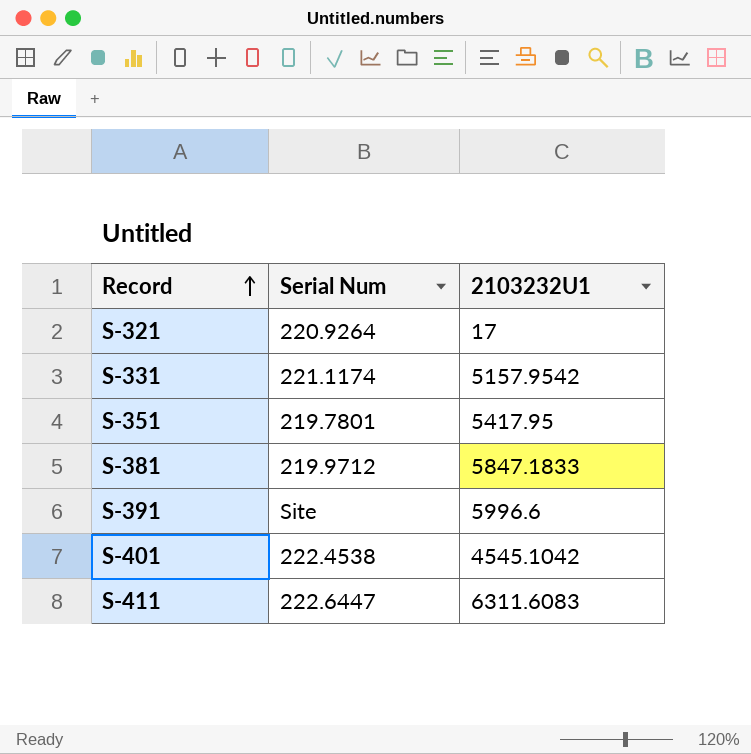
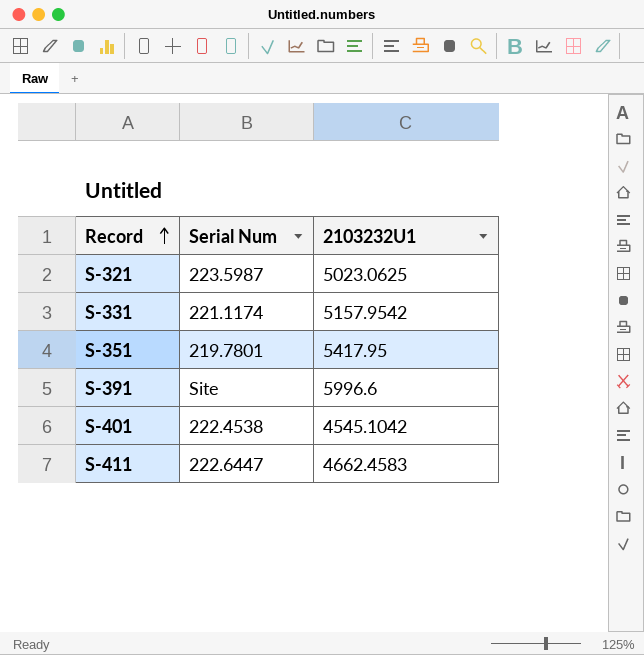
row S-381: 219.9712 | 5847.1833 -> none
S-321 | Serial Num: 220.9264 -> 223.5987
S-321 | 2103232U1: 17 -> 5023.0625
S-411 | 2103232U1: 6311.6083 -> 4662.4583

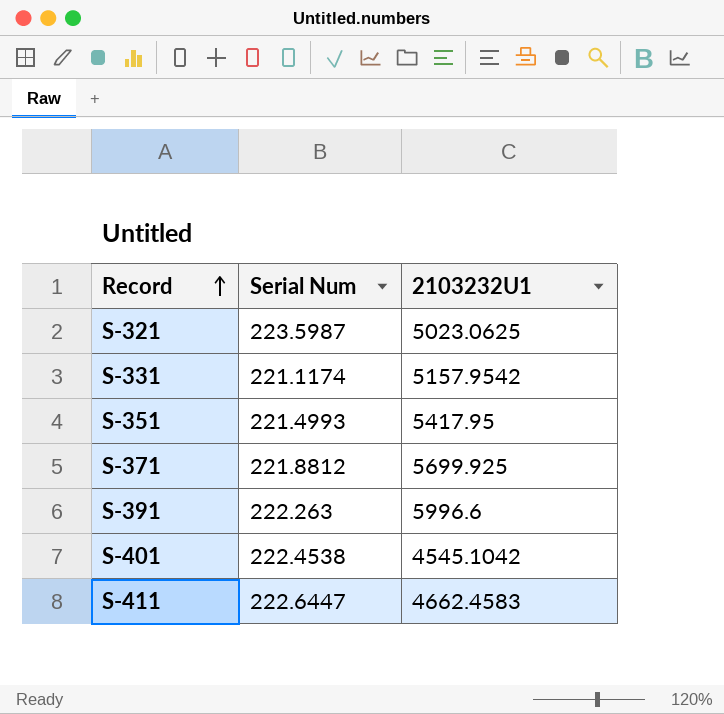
S-351 | Serial Num: 219.7801 -> 221.4993
row S-371: none -> 221.8812 | 5699.925
S-391 | Serial Num: Site -> 222.263

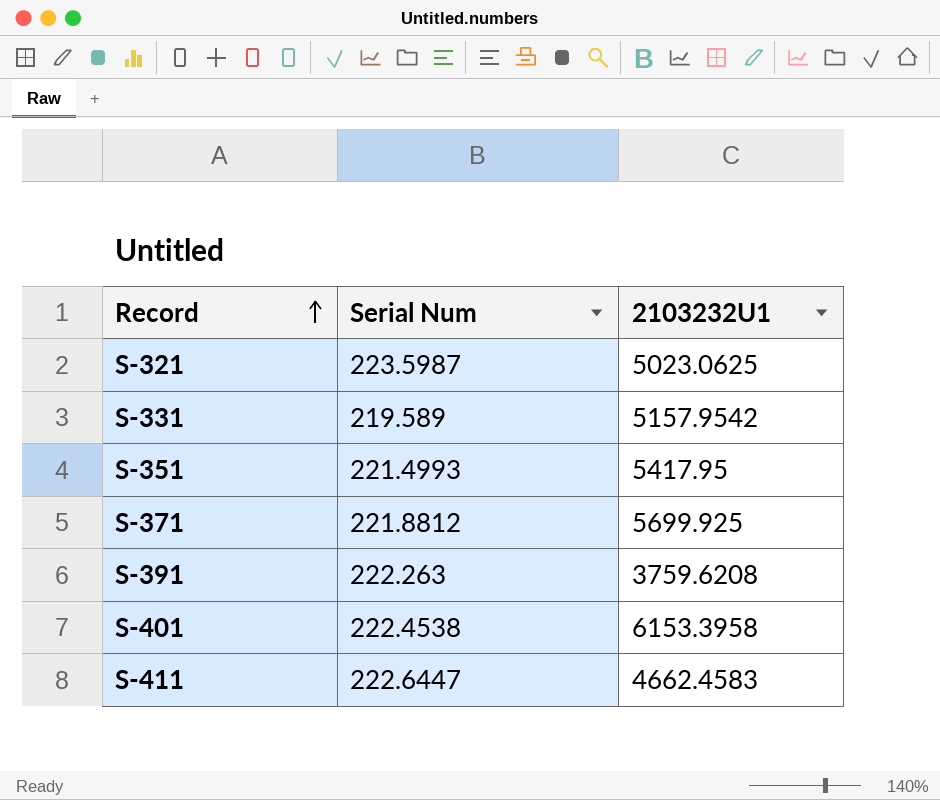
S-331 | Serial Num: 221.1174 -> 219.589
S-391 | 2103232U1: 5996.6 -> 3759.6208
S-401 | 2103232U1: 4545.1042 -> 6153.3958

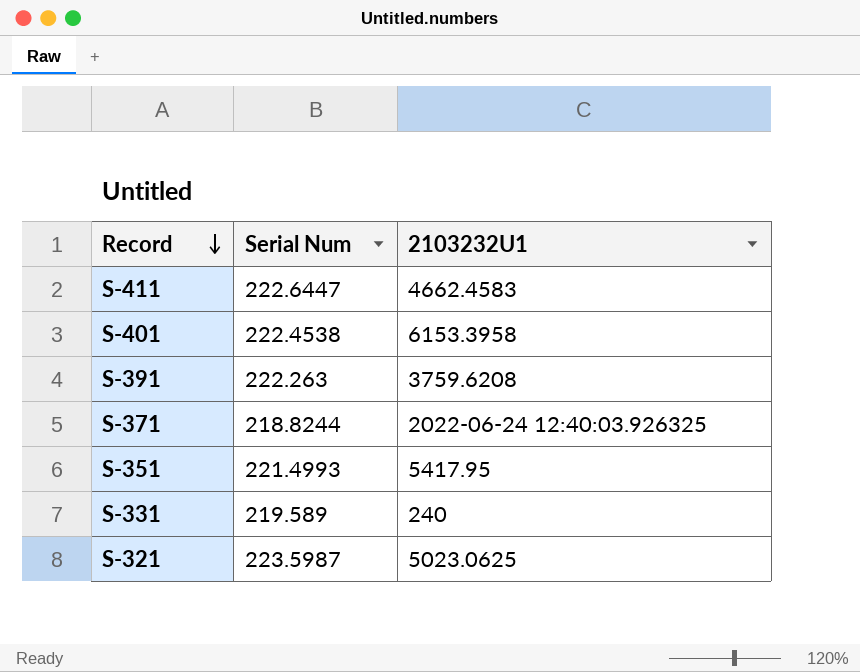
row order: Record ascending -> Record descending
S-371 | Serial Num: 221.8812 -> 218.8244
S-371 | 2103232U1: 5699.925 -> 2022-06-24 12:40:03.926325
S-331 | 2103232U1: 5157.9542 -> 240

